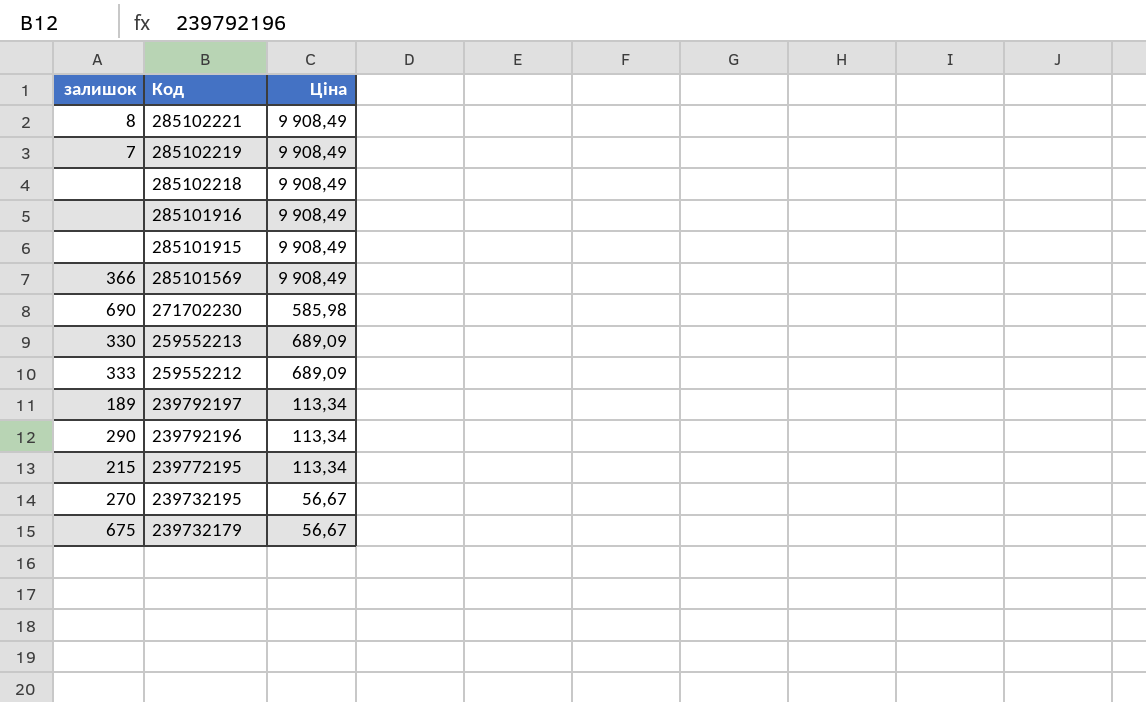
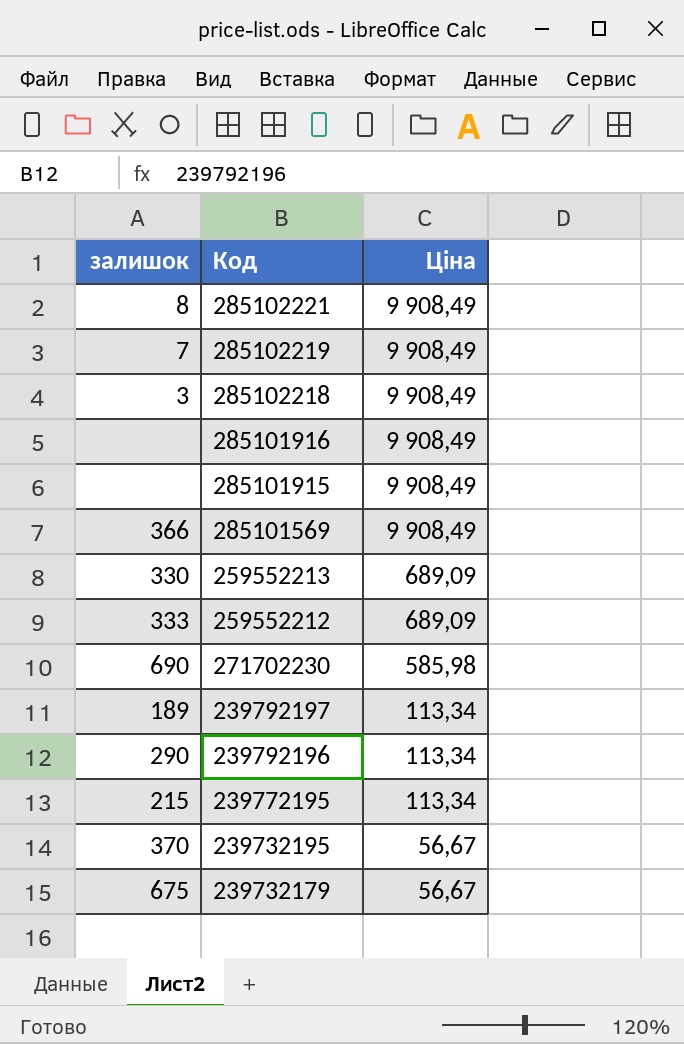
row order: Код descending -> Ціна descending
285102218 | залишок: none -> 3
239732195 | залишок: 270 -> 370

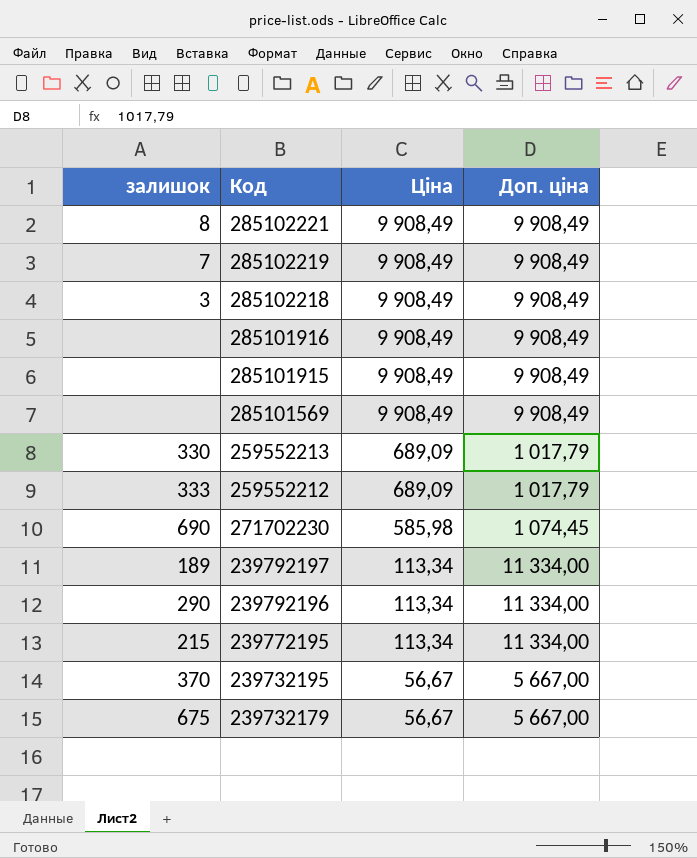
column Доп. ціна | position: none -> 4
285101569 | залишок: 366 -> none

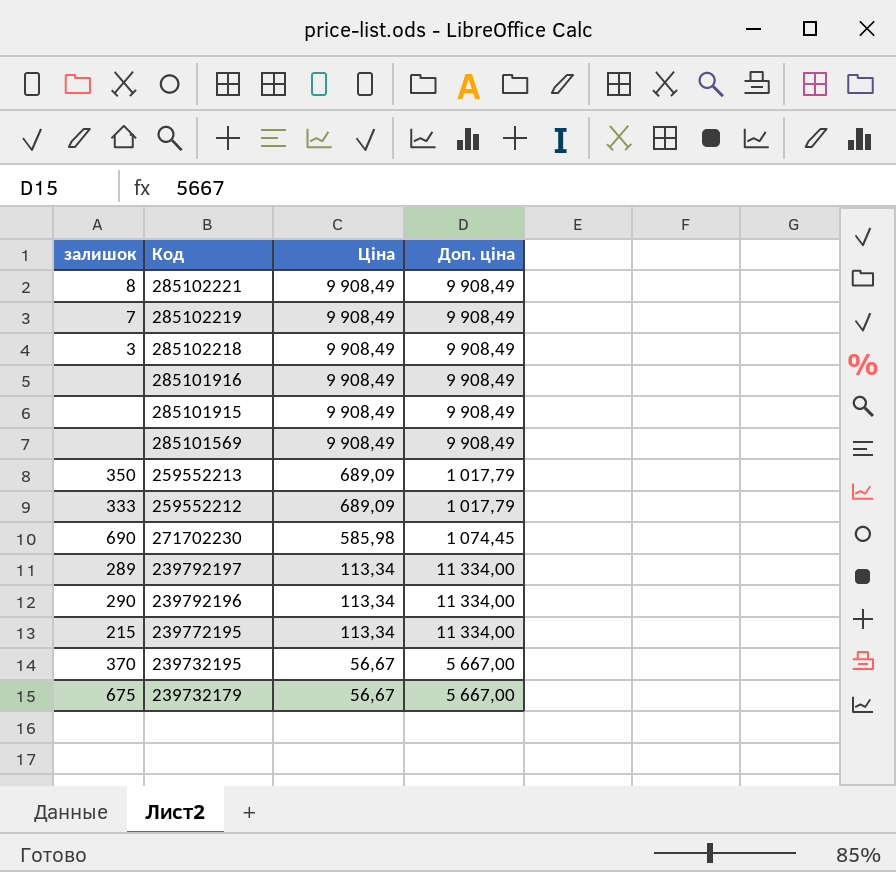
259552213 | залишок: 330 -> 350
239792197 | залишок: 189 -> 289

